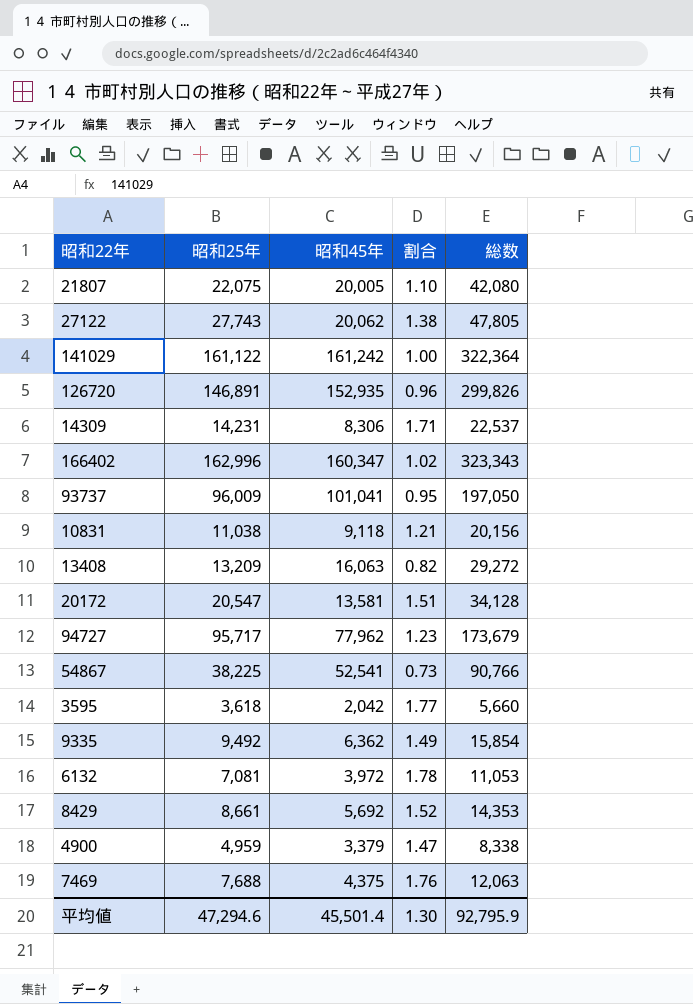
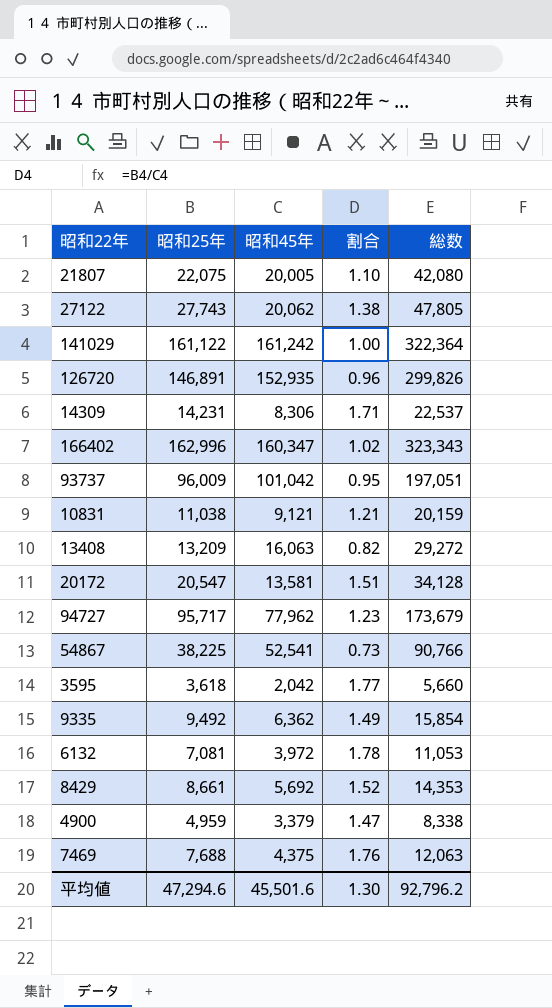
93737 | 昭和45年: 101,041 -> 101,042
93737 | 総数: 197,050 -> 197,051
10831 | 昭和45年: 9,118 -> 9,121
10831 | 総数: 20,156 -> 20,159
平均値 | 昭和45年: 45,501.4 -> 45,501.6
平均値 | 総数: 92,795.9 -> 92,796.2

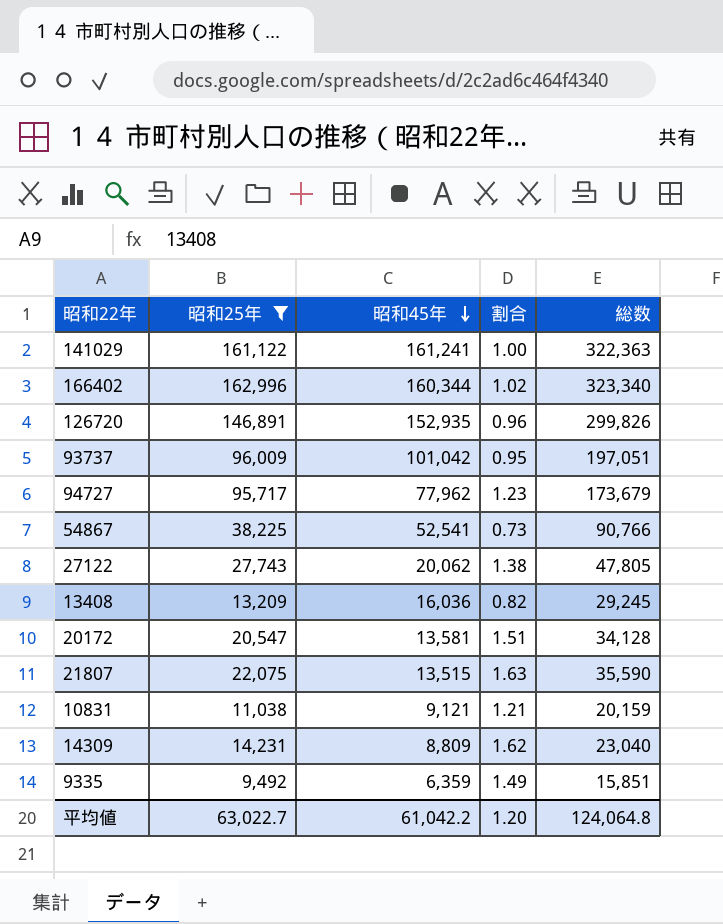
filter: none -> 昭和25年 >= 9,492
row order: none -> 昭和45年 descending
141029 | 昭和45年: 161,242 -> 161,241
141029 | 総数: 322,364 -> 322,363
166402 | 昭和45年: 160,347 -> 160,344
166402 | 総数: 323,343 -> 323,340
13408 | 昭和45年: 16,063 -> 16,036
13408 | 総数: 29,272 -> 29,245
21807 | 昭和45年: 20,005 -> 13,515
21807 | 割合: 1.10 -> 1.63
21807 | 総数: 42,080 -> 35,590
14309 | 昭和45年: 8,306 -> 8,809
14309 | 割合: 1.71 -> 1.62
14309 | 総数: 22,537 -> 23,040
9335 | 昭和45年: 6,362 -> 6,359
9335 | 総数: 15,854 -> 15,851
平均値 | 昭和25年: 47,294.6 -> 63,022.7
平均値 | 昭和45年: 45,501.6 -> 61,042.2
平均値 | 割合: 1.30 -> 1.20
平均値 | 総数: 92,796.2 -> 124,064.8

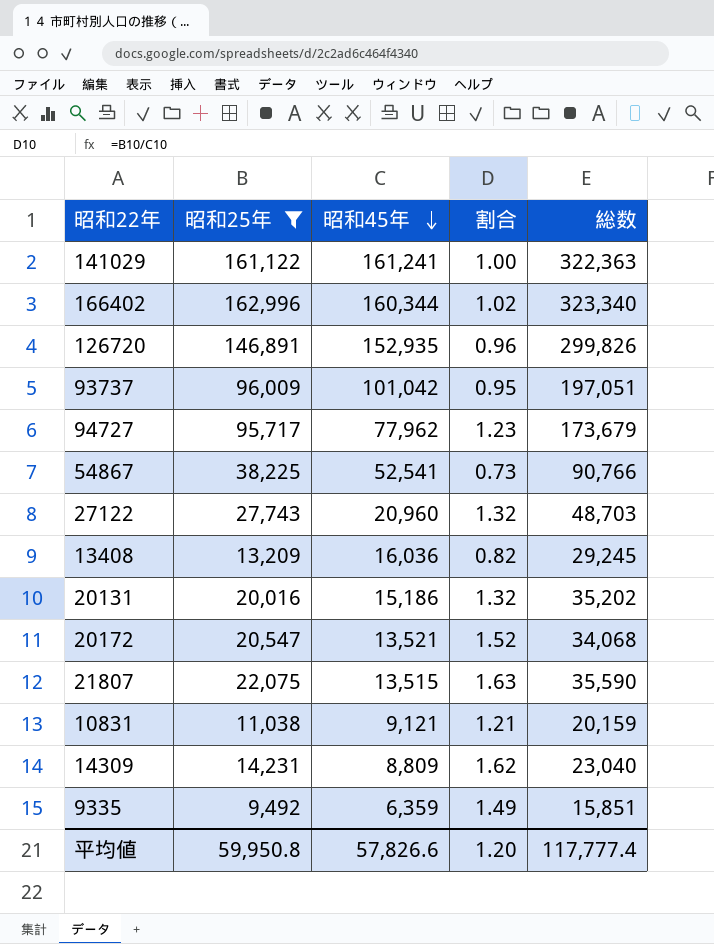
27122 | 昭和45年: 20,062 -> 20,960
27122 | 割合: 1.38 -> 1.32
27122 | 総数: 47,805 -> 48,703
row 20131: none -> 20,016 | 15,186 | 1.32 | 35,202
20172 | 昭和45年: 13,581 -> 13,521
20172 | 割合: 1.51 -> 1.52
20172 | 総数: 34,128 -> 34,068
平均値 | 昭和25年: 63,022.7 -> 59,950.8
平均値 | 昭和45年: 61,042.2 -> 57,826.6
平均値 | 総数: 124,064.8 -> 117,777.4

